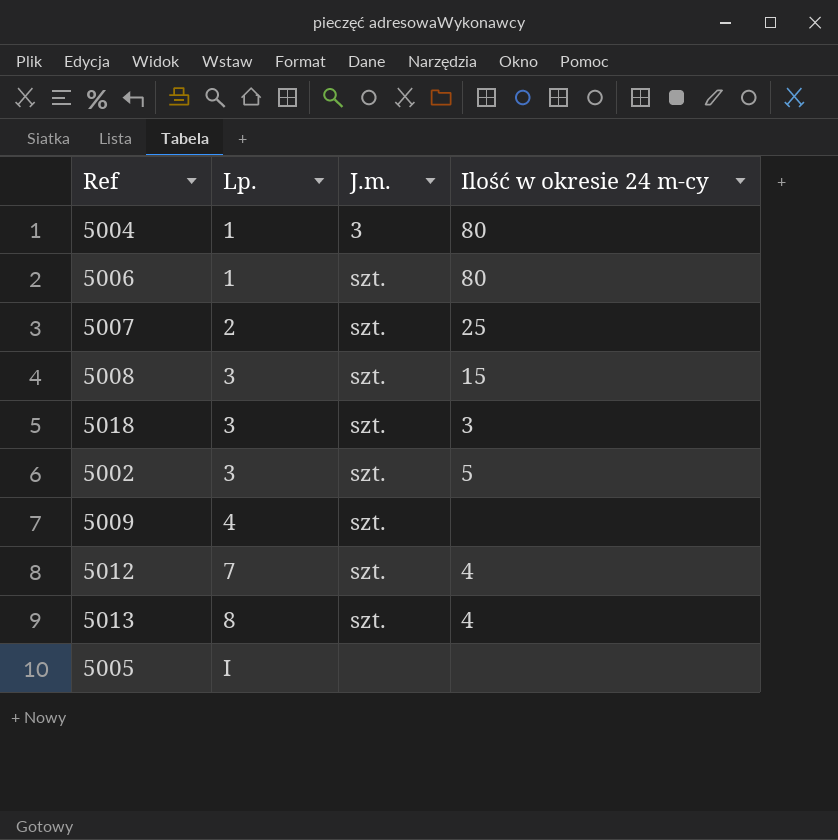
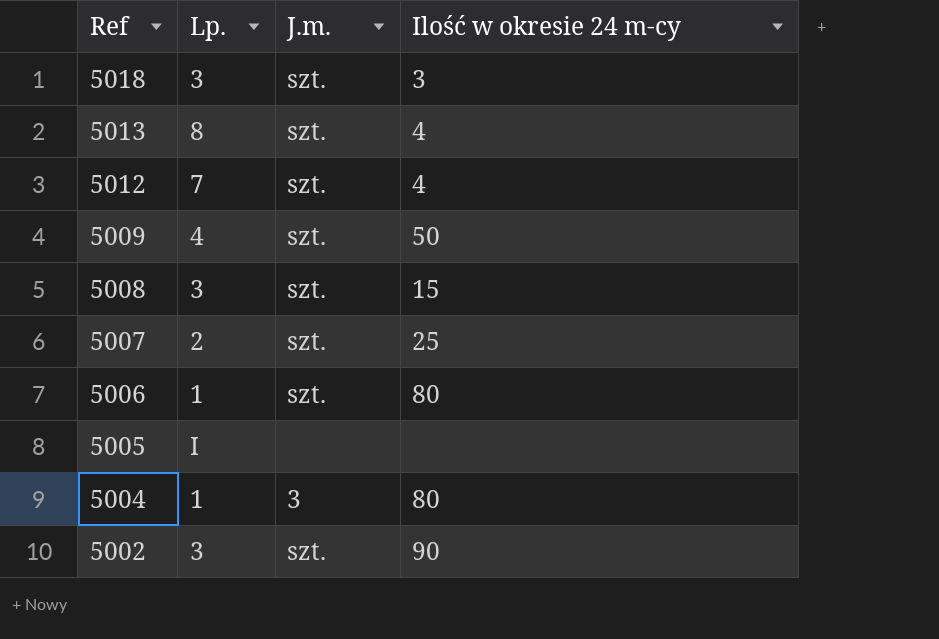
row order: Lp. ascending -> Ref descending
5009 | Ilość w okresie 24 m-cy: none -> 50
5002 | Ilość w okresie 24 m-cy: 5 -> 90

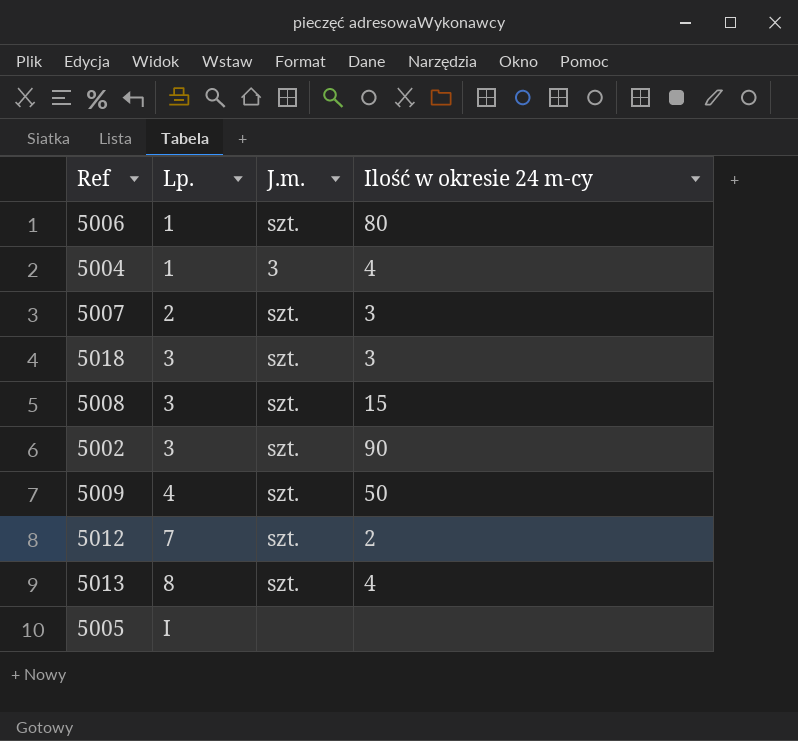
row order: Ref descending -> Lp. ascending
5004 | Ilość w okresie 24 m-cy: 80 -> 4
5007 | Ilość w okresie 24 m-cy: 25 -> 3
5012 | Ilość w okresie 24 m-cy: 4 -> 2

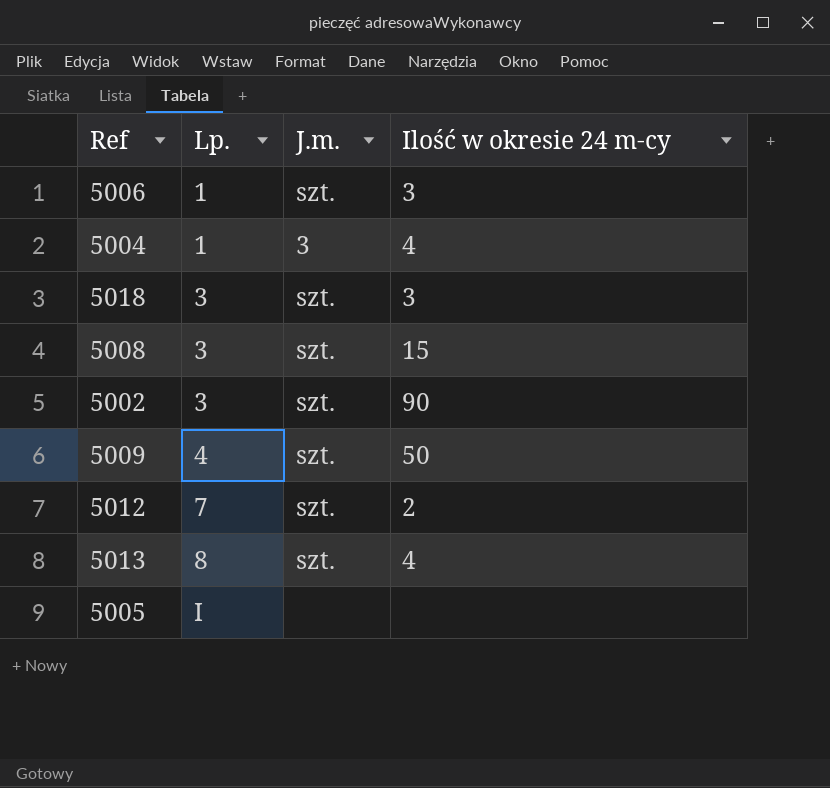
row 5007: 2 | szt. | 3 -> none
5006 | Ilość w okresie 24 m-cy: 80 -> 3

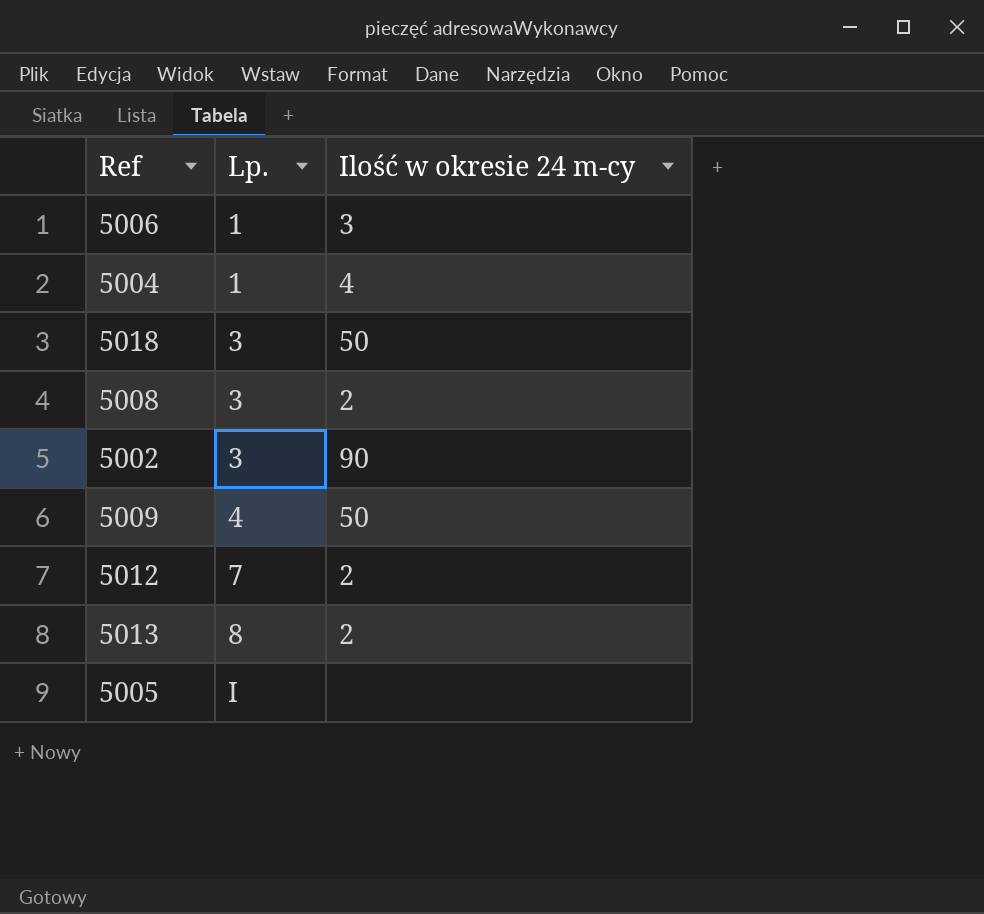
column J.m. | position: 3 -> none
5018 | Ilość w okresie 24 m-cy: 3 -> 50
5008 | Ilość w okresie 24 m-cy: 15 -> 2
5013 | Ilość w okresie 24 m-cy: 4 -> 2

